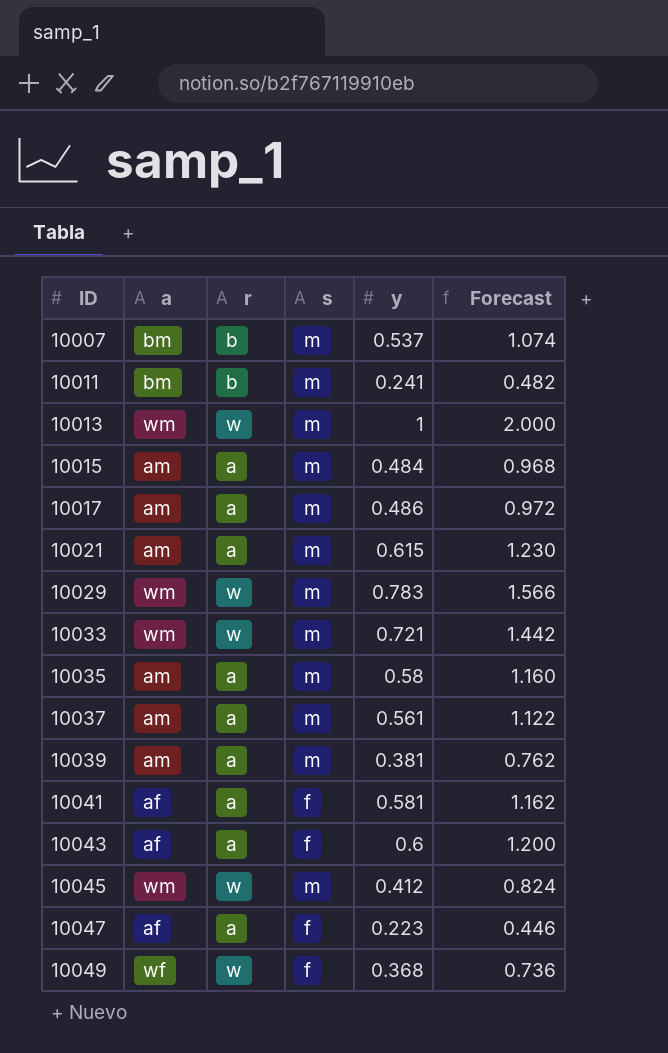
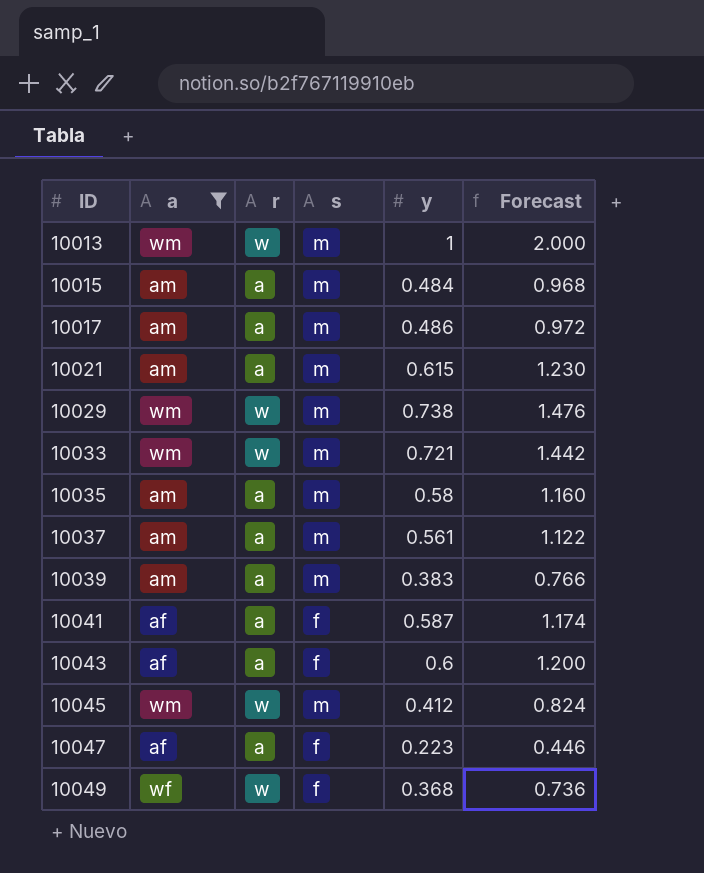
filter: none -> a != bm
10029 | y: 0.783 -> 0.738
10029 | Forecast: 1.566 -> 1.476
10039 | y: 0.381 -> 0.383
10039 | Forecast: 0.762 -> 0.766
10041 | y: 0.581 -> 0.587
10041 | Forecast: 1.162 -> 1.174

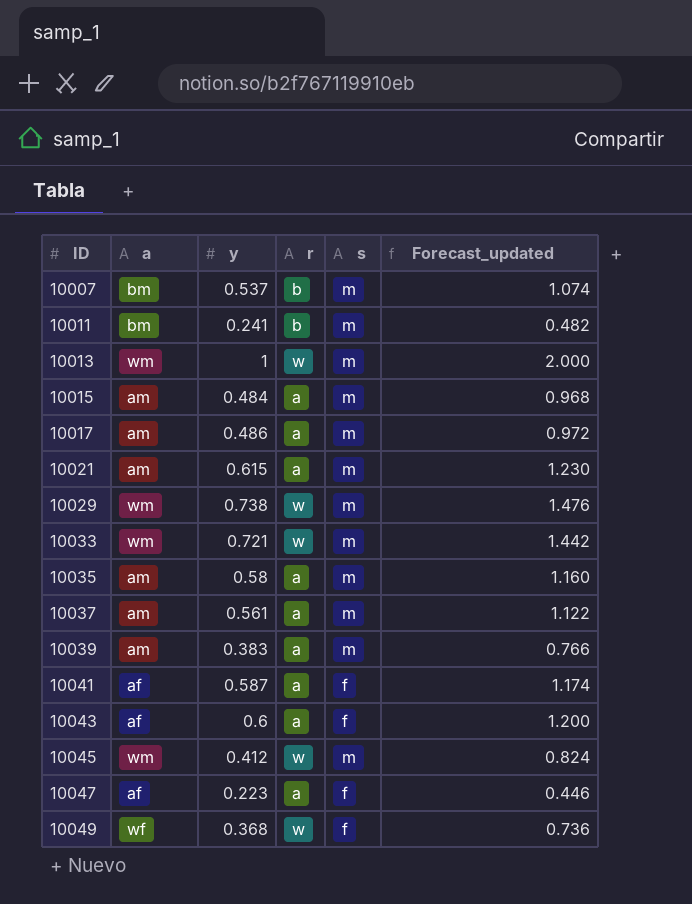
filter: a != bm -> none
column y | position: 5 -> 3
column name: Forecast -> Forecast_updated

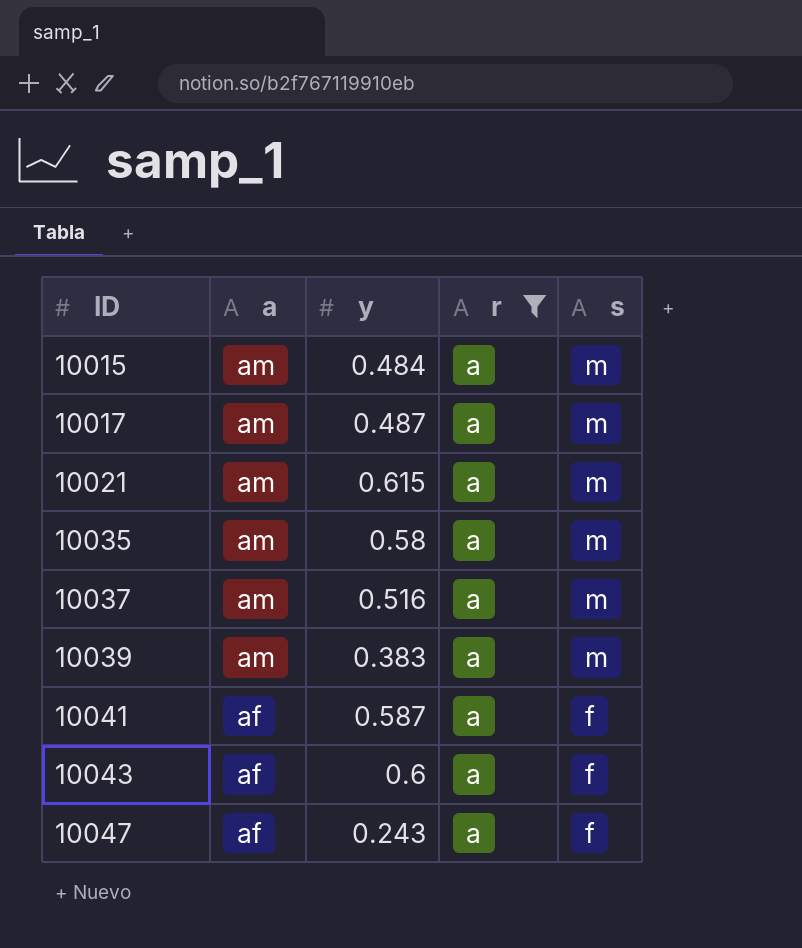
filter: none -> r = a
column Forecast_updated | formula: [y] * 2 -> none
10017 | y: 0.486 -> 0.487
10037 | y: 0.561 -> 0.516
10047 | y: 0.223 -> 0.243

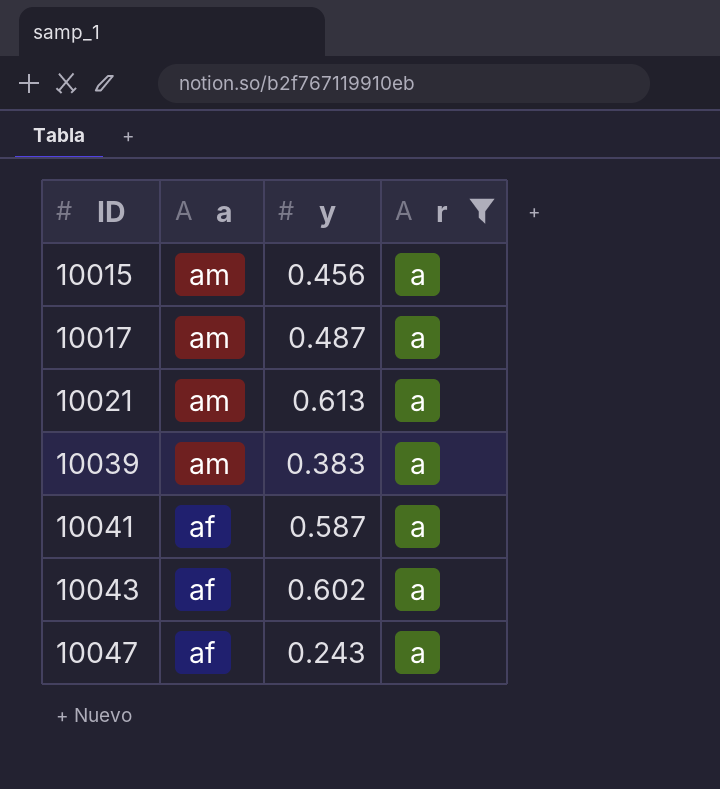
column s | position: 5 -> none
row 10035: am | 0.58 | a | m -> none
row 10037: am | 0.516 | a | m -> none
10015 | y: 0.484 -> 0.456
10021 | y: 0.615 -> 0.613
10043 | y: 0.6 -> 0.602

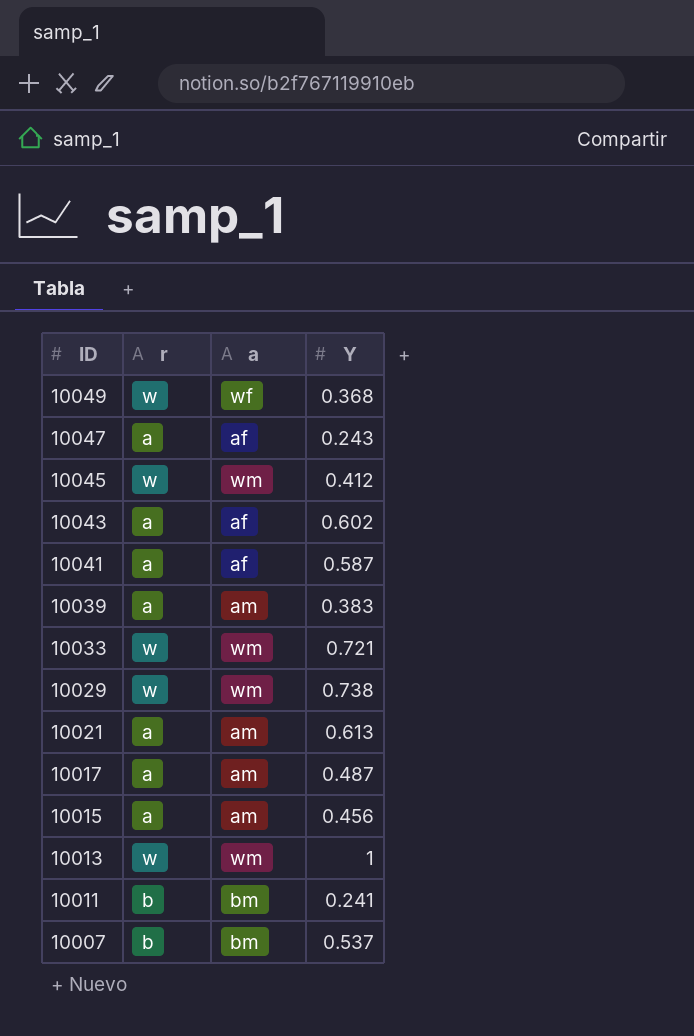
filter: r = a -> none
row order: ID ascending -> ID descending
column r | position: 4 -> 2
column name: y -> Y

